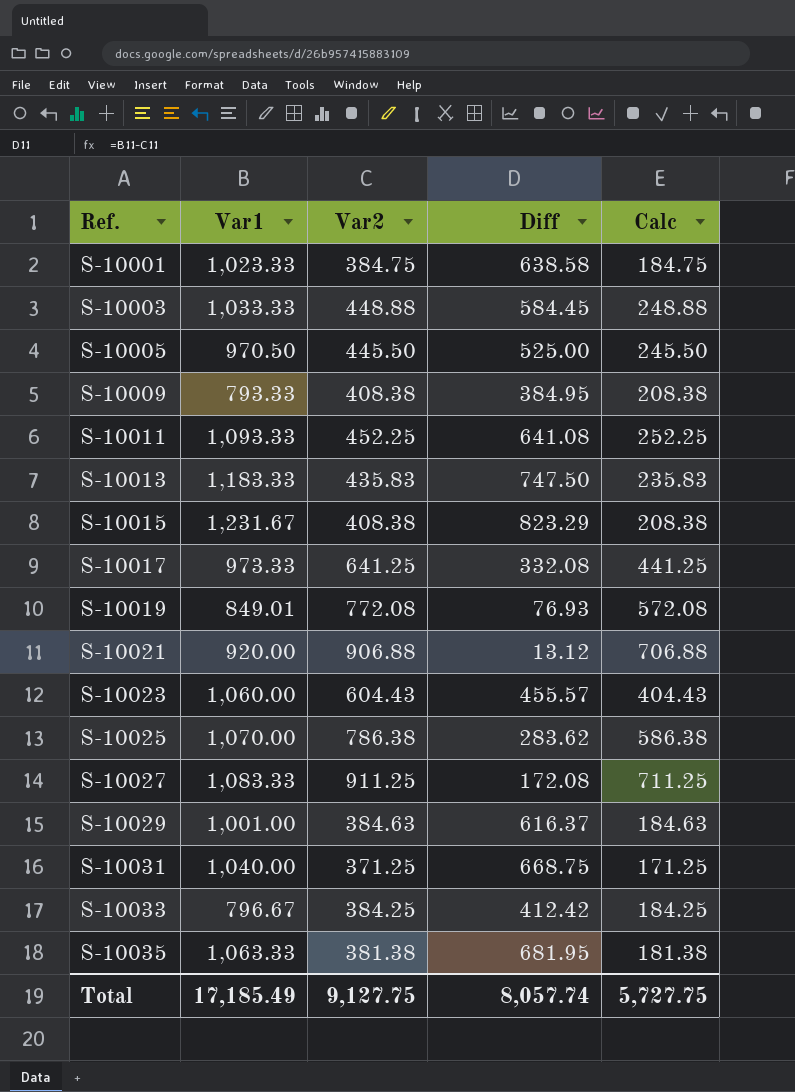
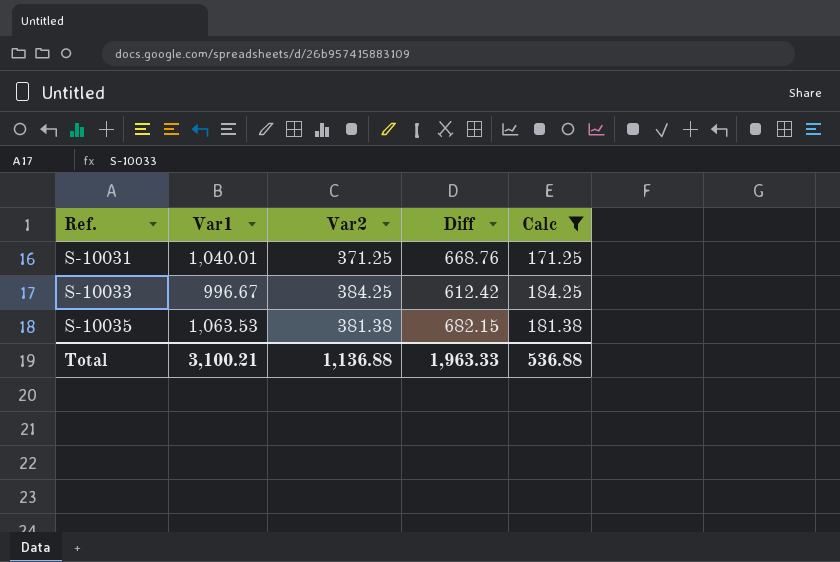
filter: none -> Calc <= 184.25
S-10031 | Var1: 1,040.00 -> 1,040.01
S-10031 | Diff: 668.75 -> 668.76
S-10033 | Var1: 796.67 -> 996.67
S-10033 | Diff: 412.42 -> 612.42
S-10035 | Var1: 1,063.33 -> 1,063.53
S-10035 | Diff: 681.95 -> 682.15
Total | Var1: 17,185.49 -> 3,100.21
Total | Var2: 9,127.75 -> 1,136.88
Total | Diff: 8,057.74 -> 1,963.33
Total | Calc: 5,727.75 -> 536.88

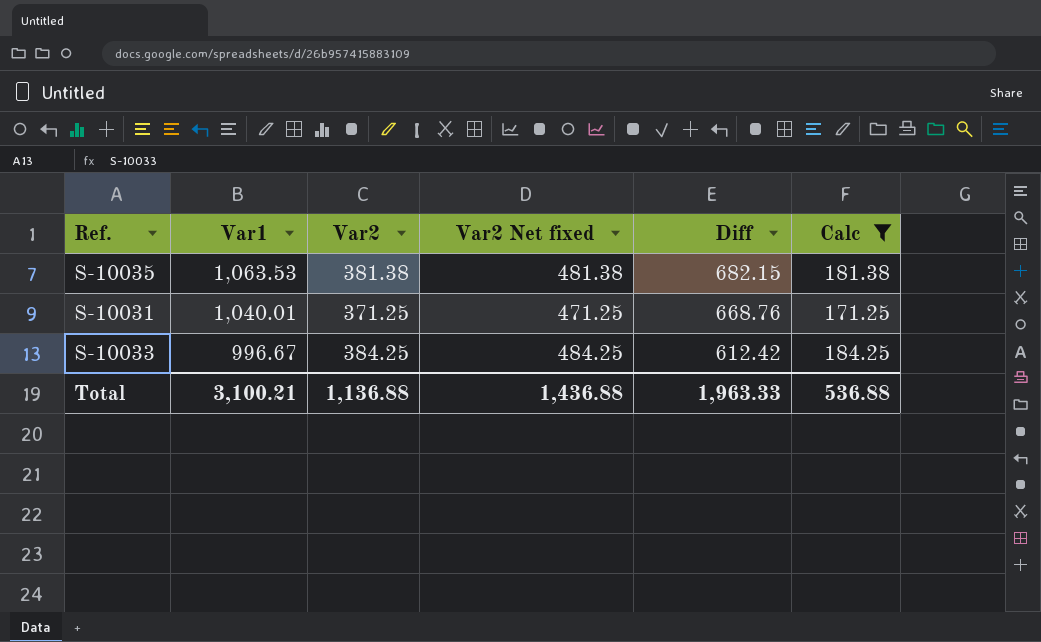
row order: Ref. ascending -> Var1 descending
column Var2 Net fixed | formula: none -> [Var2] + 100

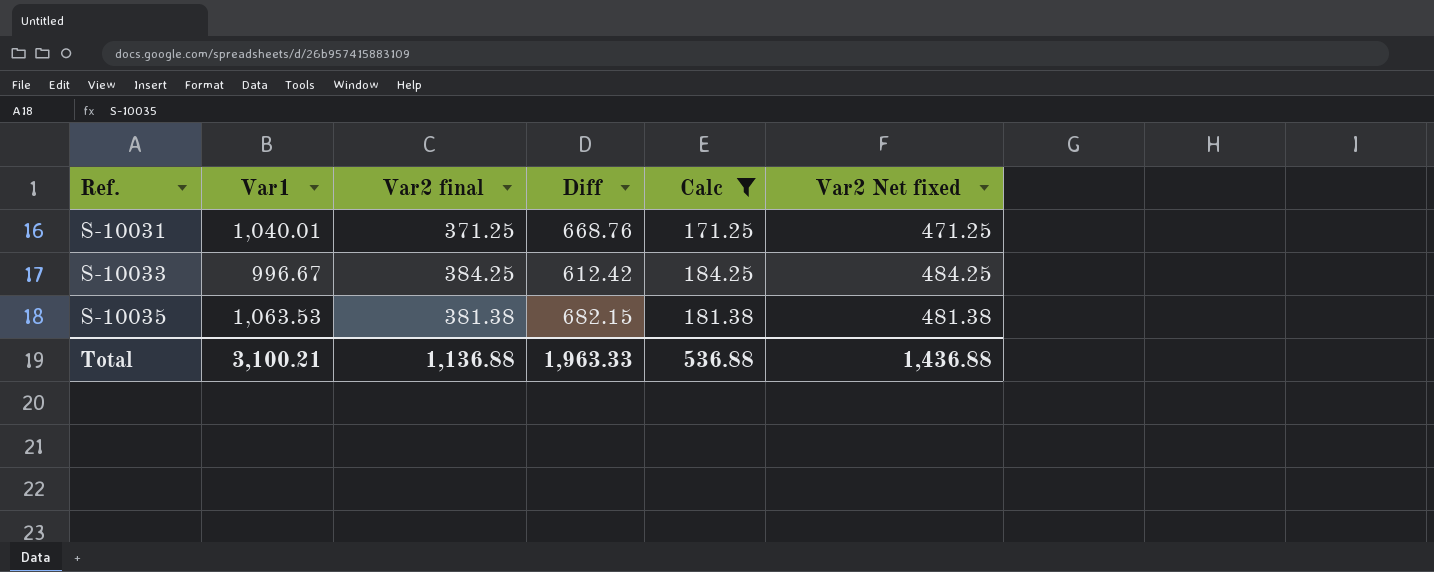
row order: Var1 descending -> Ref. ascending
column name: Var2 -> Var2 final
column Var2 Net fixed | position: 4 -> 6

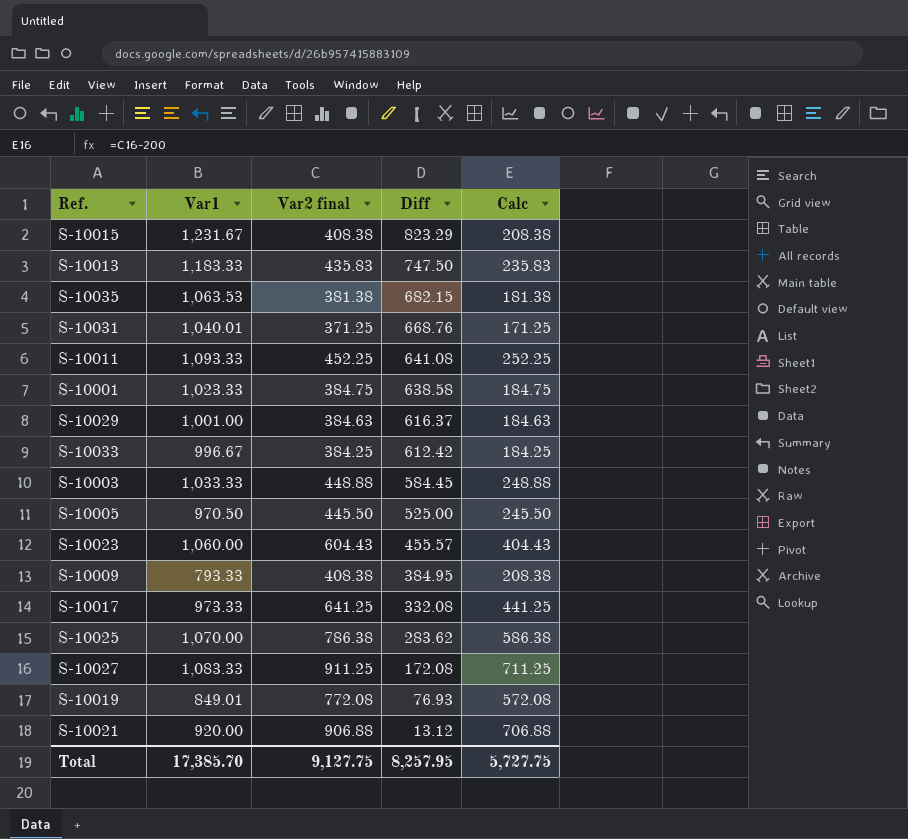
filter: Calc <= 184.25 -> none
row order: Ref. ascending -> Diff descending
column Var2 Net fixed | formula: [Var2 final] + 100 -> none
Total | Var1: 3,100.21 -> 17,385.70
Total | Var2 final: 1,136.88 -> 9,127.75
Total | Diff: 1,963.33 -> 8,257.95
Total | Calc: 536.88 -> 5,727.75

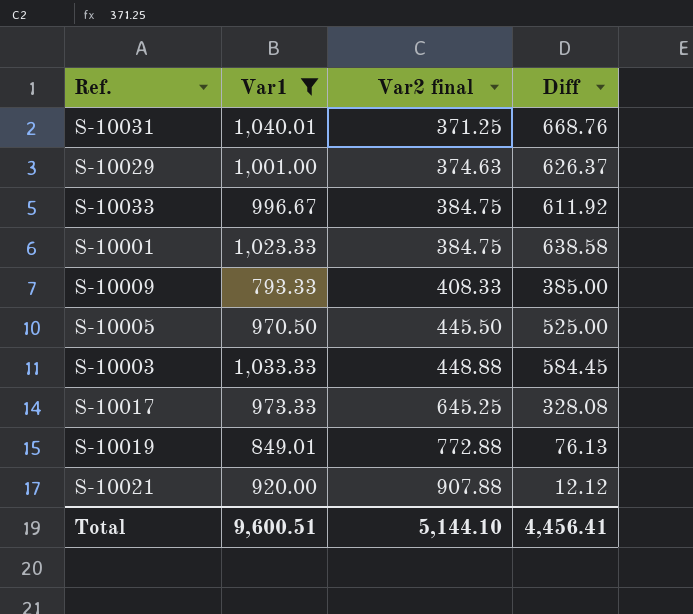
filter: none -> Var1 <= 1,040.01
row order: Diff descending -> Var2 final ascending
column Calc | formula: [Var2 final] - 200 -> none
S-10029 | Var2 final: 384.63 -> 374.63
S-10029 | Diff: 616.37 -> 626.37
S-10033 | Var2 final: 384.25 -> 384.75
S-10033 | Diff: 612.42 -> 611.92
S-10009 | Var2 final: 408.38 -> 408.33
S-10009 | Diff: 384.95 -> 385.00
S-10017 | Var2 final: 641.25 -> 645.25
S-10017 | Diff: 332.08 -> 328.08
S-10019 | Var2 final: 772.08 -> 772.88
S-10019 | Diff: 76.93 -> 76.13
S-10021 | Var2 final: 906.88 -> 907.88
S-10021 | Diff: 13.12 -> 12.12
Total | Var1: 17,385.70 -> 9,600.51
Total | Var2 final: 9,127.75 -> 5,144.10
Total | Diff: 8,257.95 -> 4,456.41

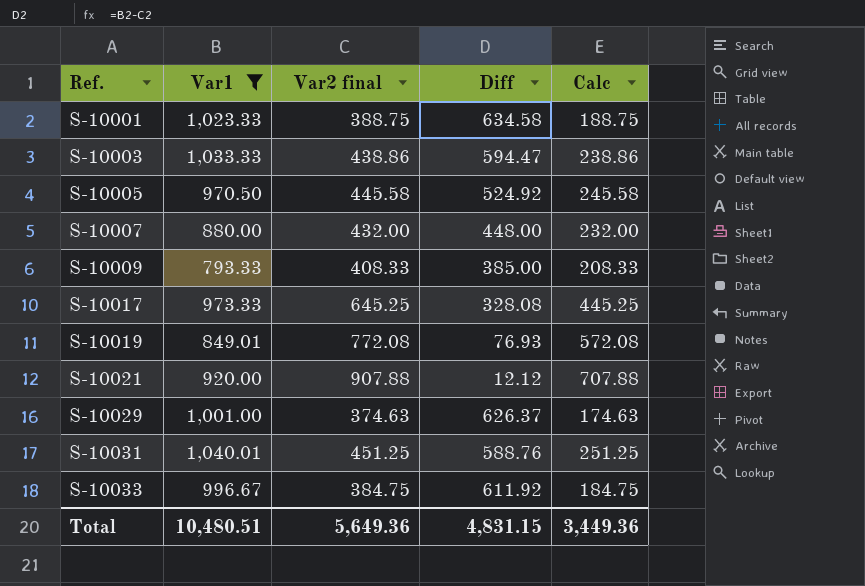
row order: Var2 final ascending -> Ref. ascending
column Calc | formula: none -> [Var2 final] - 200
S-10001 | Var2 final: 384.75 -> 388.75
S-10001 | Diff: 638.58 -> 634.58
S-10003 | Var2 final: 448.88 -> 438.86
S-10003 | Diff: 584.45 -> 594.47
S-10005 | Var2 final: 445.50 -> 445.58
S-10005 | Diff: 525.00 -> 524.92
row S-10007: none -> 880.00 | 432.00 | 448.00 | 232.00
S-10019 | Var2 final: 772.88 -> 772.08
S-10019 | Diff: 76.13 -> 76.93
S-10031 | Var2 final: 371.25 -> 451.25
S-10031 | Diff: 668.76 -> 588.76
Total | Var1: 9,600.51 -> 10,480.51
Total | Var2 final: 5,144.10 -> 5,649.36
Total | Diff: 4,456.41 -> 4,831.15

